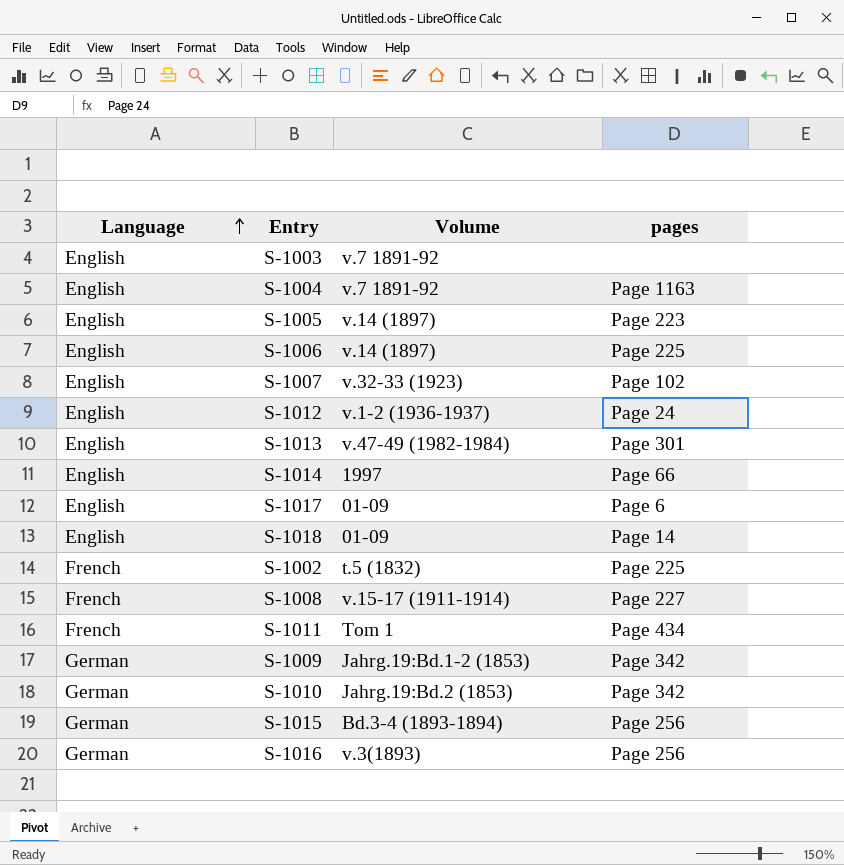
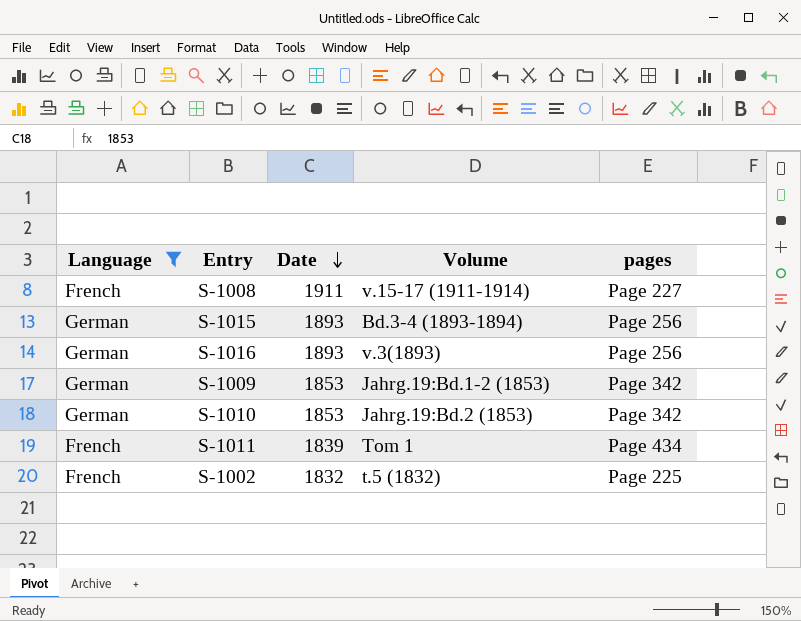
filter: none -> Language != English
row order: Language ascending -> Date descending
column Date | position: none -> 3

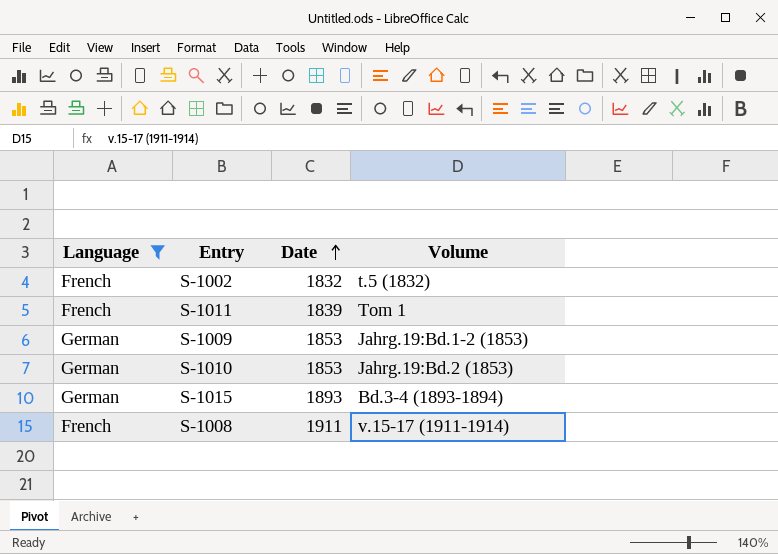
row order: Date descending -> Date ascending
column pages | position: 5 -> none
row S-1016: German | 1893 | v.3(1893) | Page 256 -> none

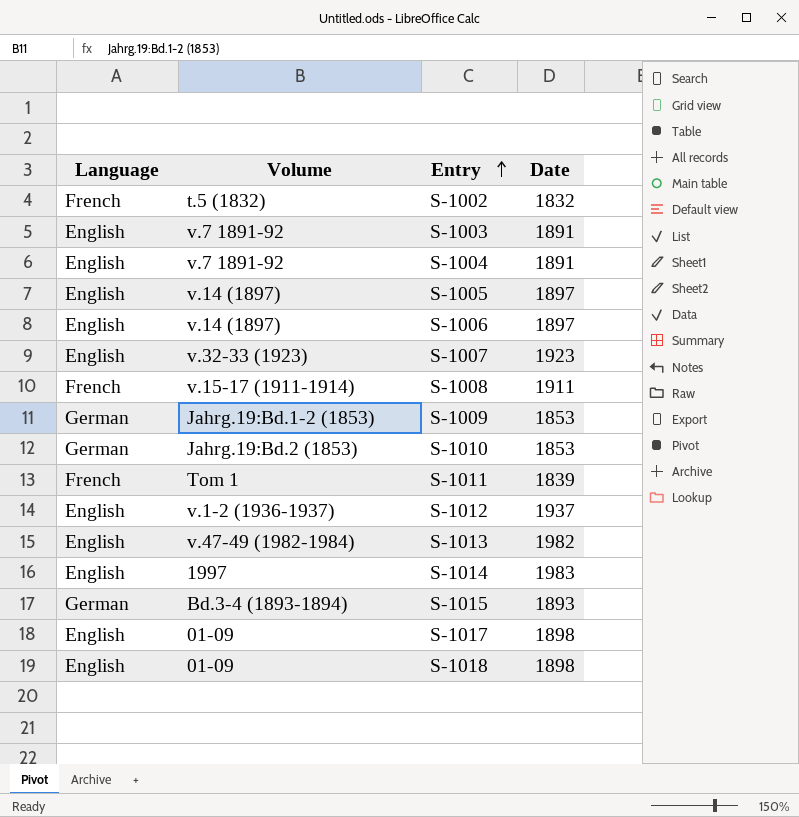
filter: Language != English -> none
row order: Date ascending -> Entry ascending
column Volume | position: 4 -> 2

